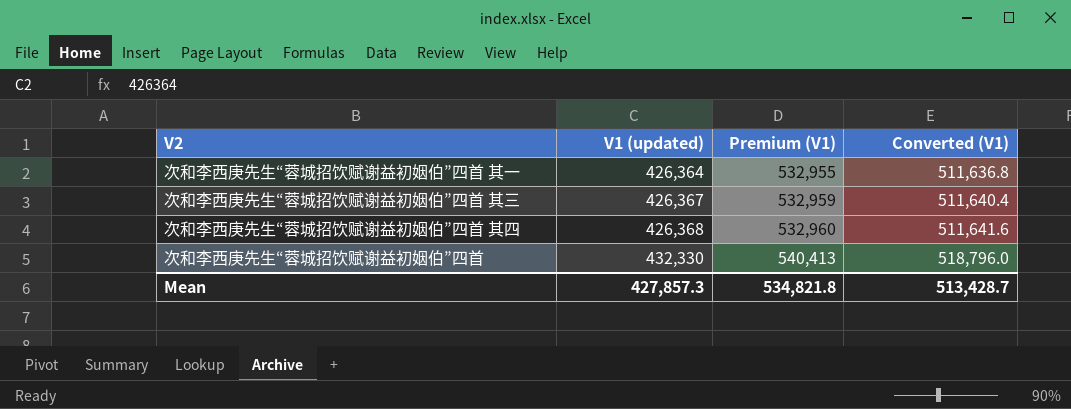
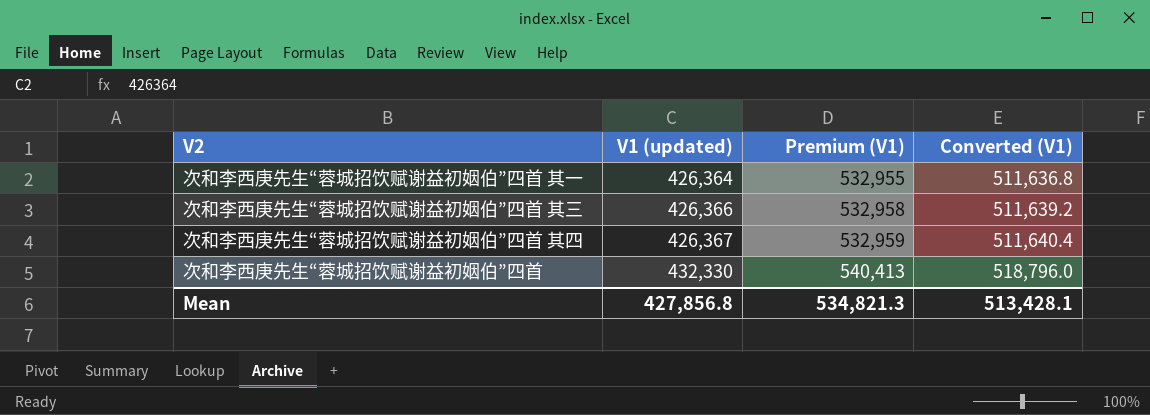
次和李西庚先生“蓉城招饮赋谢益初姻伯”四首 其三 | V1 (updated): 426,367 -> 426,366
次和李西庚先生“蓉城招饮赋谢益初姻伯”四首 其三 | Premium (V1): 532,959 -> 532,958
次和李西庚先生“蓉城招饮赋谢益初姻伯”四首 其三 | Converted (V1): 511,640.4 -> 511,639.2
次和李西庚先生“蓉城招饮赋谢益初姻伯”四首 其四 | V1 (updated): 426,368 -> 426,367
次和李西庚先生“蓉城招饮赋谢益初姻伯”四首 其四 | Premium (V1): 532,960 -> 532,959
次和李西庚先生“蓉城招饮赋谢益初姻伯”四首 其四 | Converted (V1): 511,641.6 -> 511,640.4
Mean | V1 (updated): 427,857.3 -> 427,856.8
Mean | Premium (V1): 534,821.8 -> 534,821.3
Mean | Converted (V1): 513,428.7 -> 513,428.1

